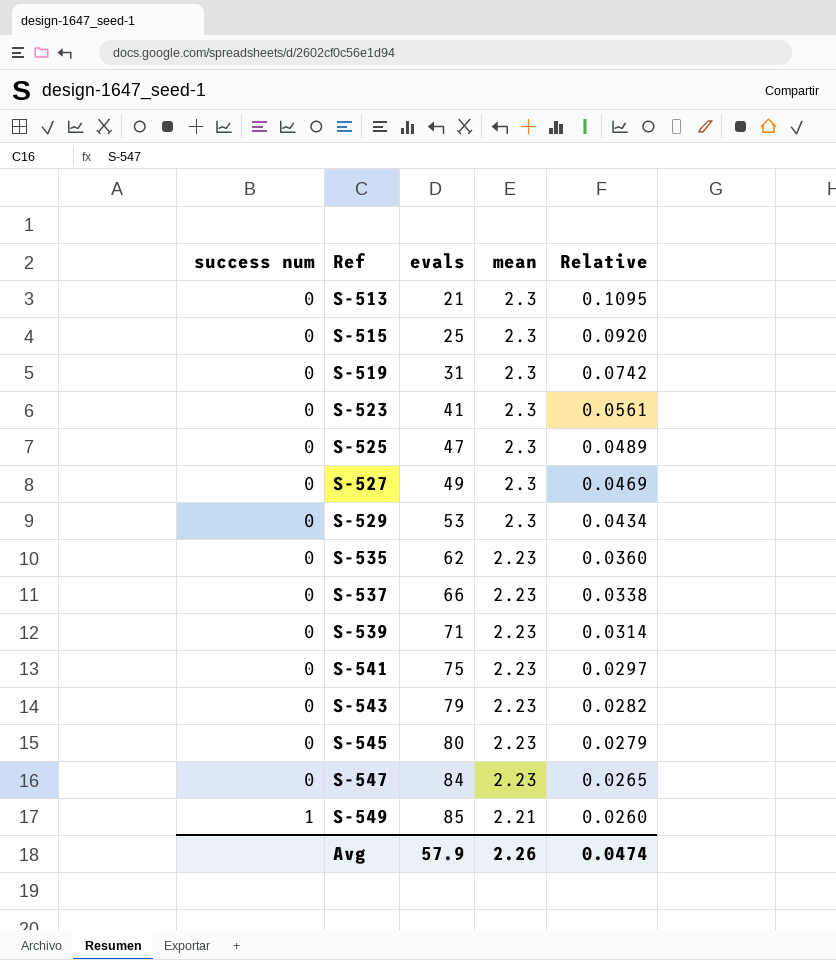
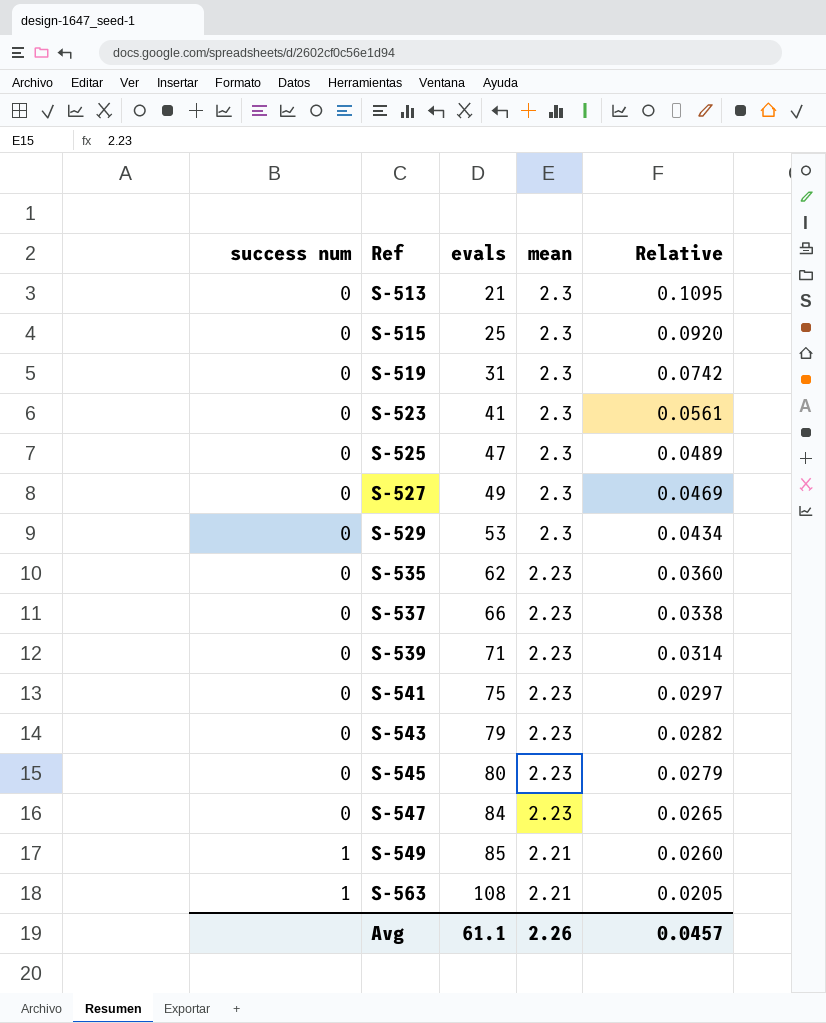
row S-563: none -> 1 | 108 | 2.21 | 0.0205
Avg | evals: 57.9 -> 61.1
Avg | Relative: 0.0474 -> 0.0457

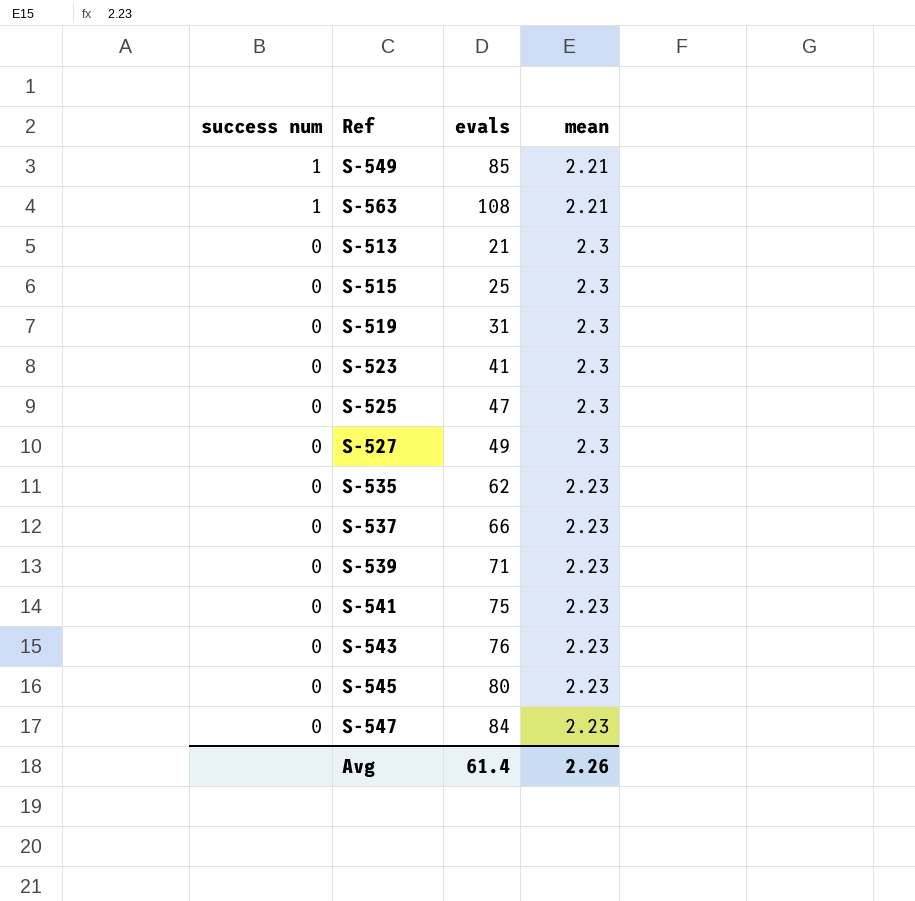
row order: success num ascending -> success num descending
column Relative | formula: [mean] / [evals] -> none
row S-529: 0 | 53 | 2.3 | 0.0434 -> none
S-543 | evals: 79 -> 76
Avg | evals: 61.1 -> 61.4

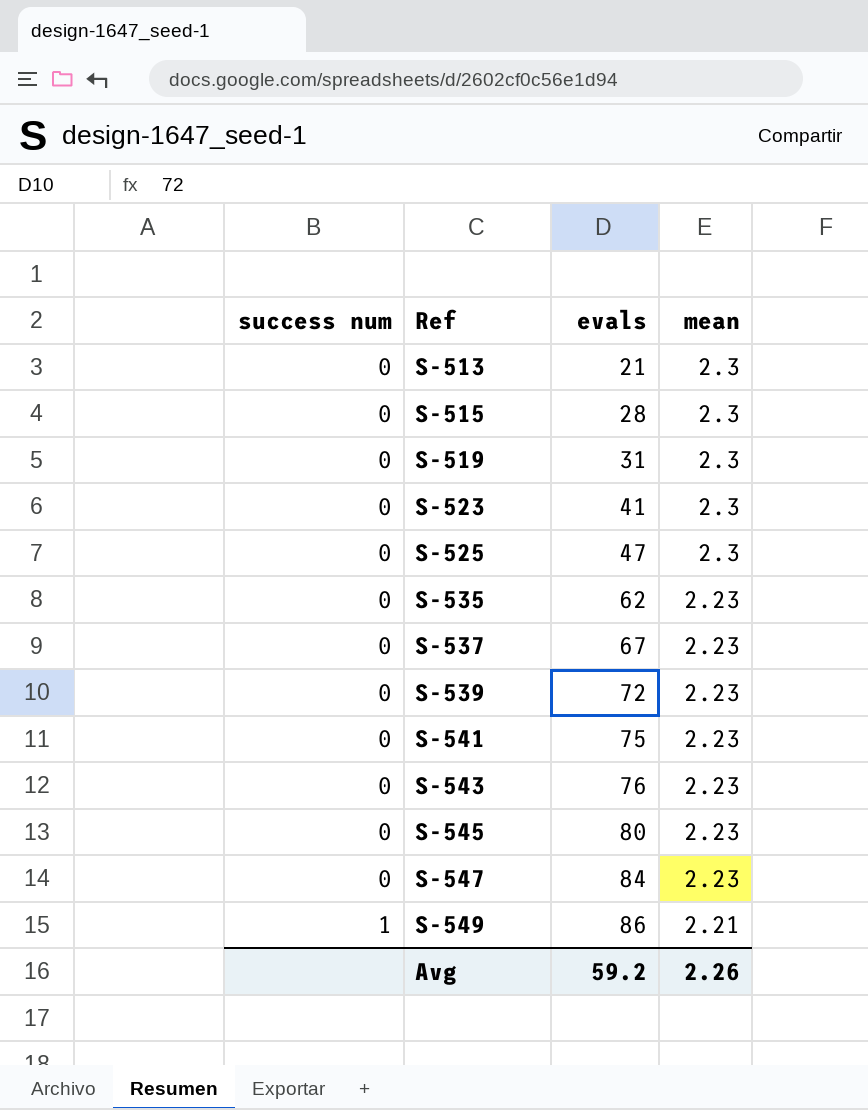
row order: success num descending -> success num ascending
row S-563: 1 | 108 | 2.21 -> none
row S-527: 0 | 49 | 2.3 -> none
S-515 | evals: 25 -> 28
S-537 | evals: 66 -> 67
S-539 | evals: 71 -> 72
S-549 | evals: 85 -> 86
Avg | evals: 61.4 -> 59.2

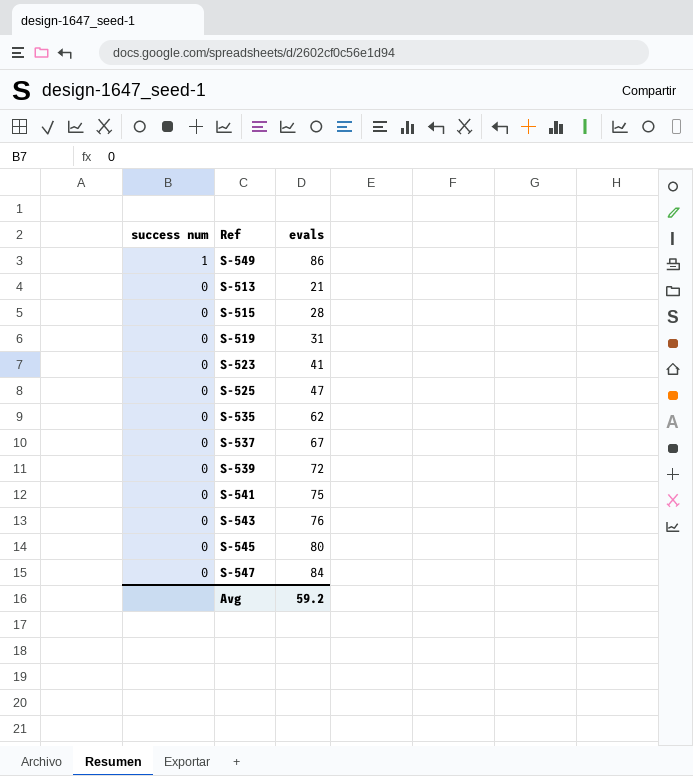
row order: success num ascending -> success num descending
column mean | position: 4 -> none

